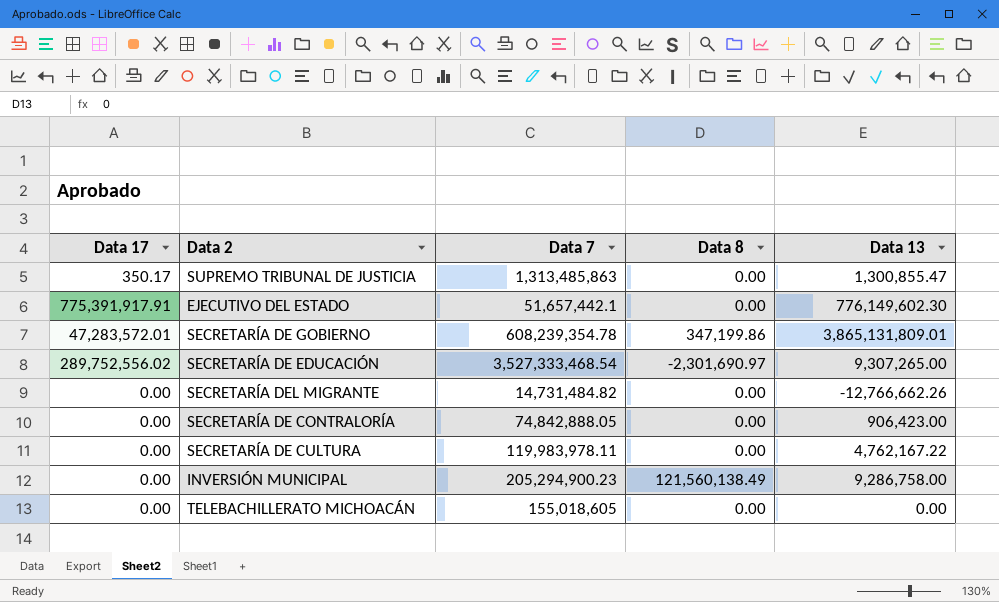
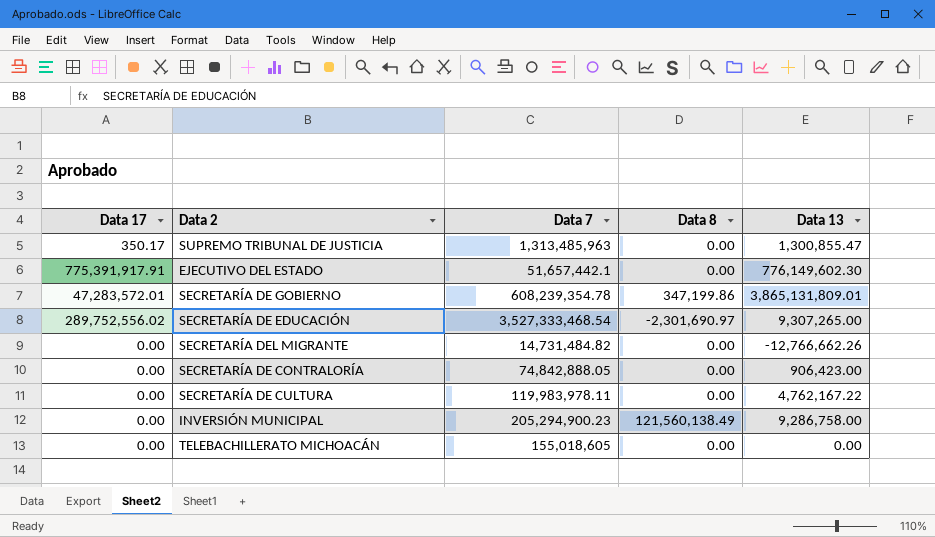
SUPREMO TRIBUNAL DE JUSTICIA | Data 7: 1,313,485,863 -> 1,313,485,963

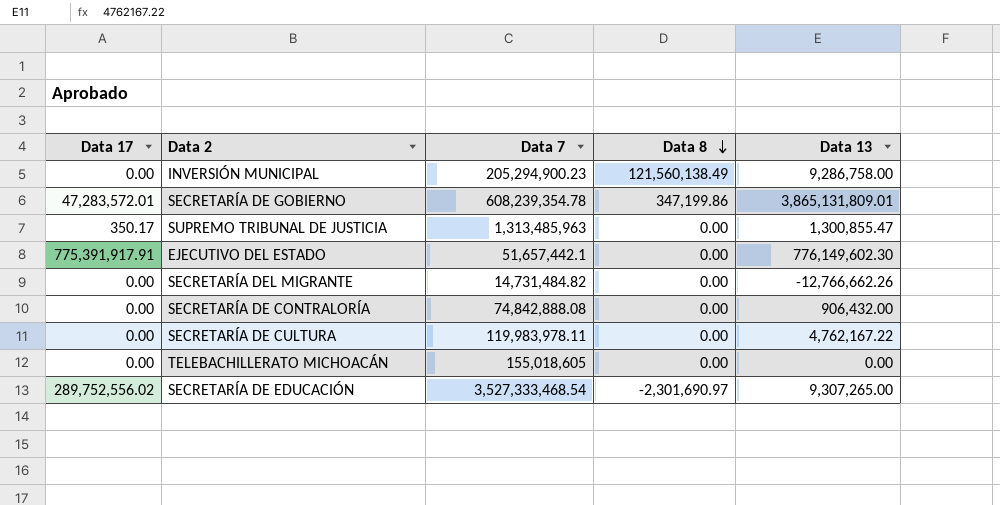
row order: none -> Data 8 descending
SECRETARÍA DE CONTRALORÍA | Data 7: 74,842,888.05 -> 74,842,888.08
SECRETARÍA DE CONTRALORÍA | Data 13: 906,423.00 -> 906,432.00

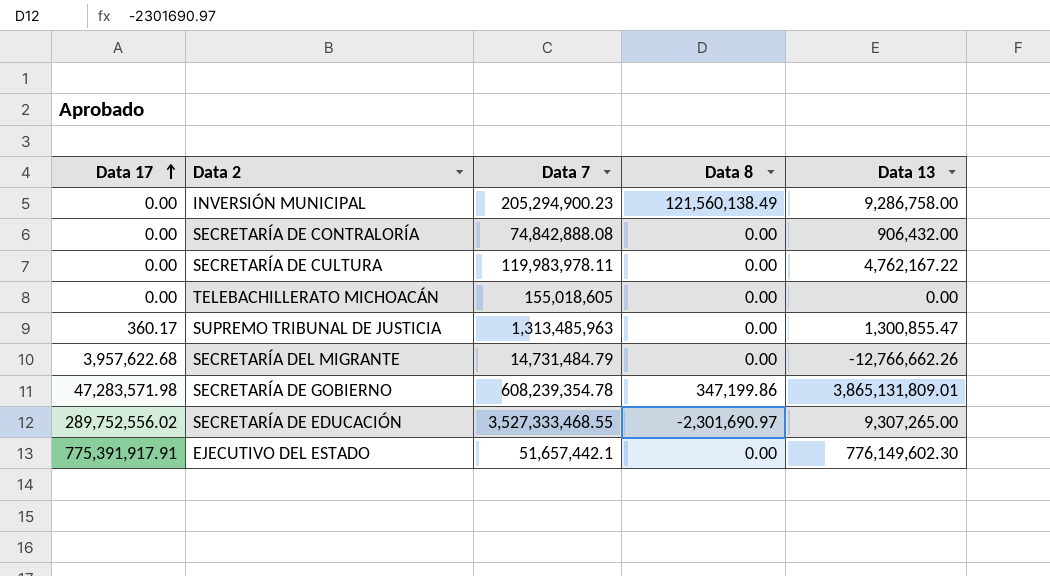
row order: Data 8 descending -> Data 17 ascending
SUPREMO TRIBUNAL DE JUSTICIA | Data 17: 350.17 -> 360.17
SECRETARÍA DEL MIGRANTE | Data 17: 0.00 -> 3,957,622.68
SECRETARÍA DEL MIGRANTE | Data 7: 14,731,484.82 -> 14,731,484.79
SECRETARÍA DE GOBIERNO | Data 17: 47,283,572.01 -> 47,283,571.98
SECRETARÍA DE EDUCACIÓN | Data 7: 3,527,333,468.54 -> 3,527,333,468.55

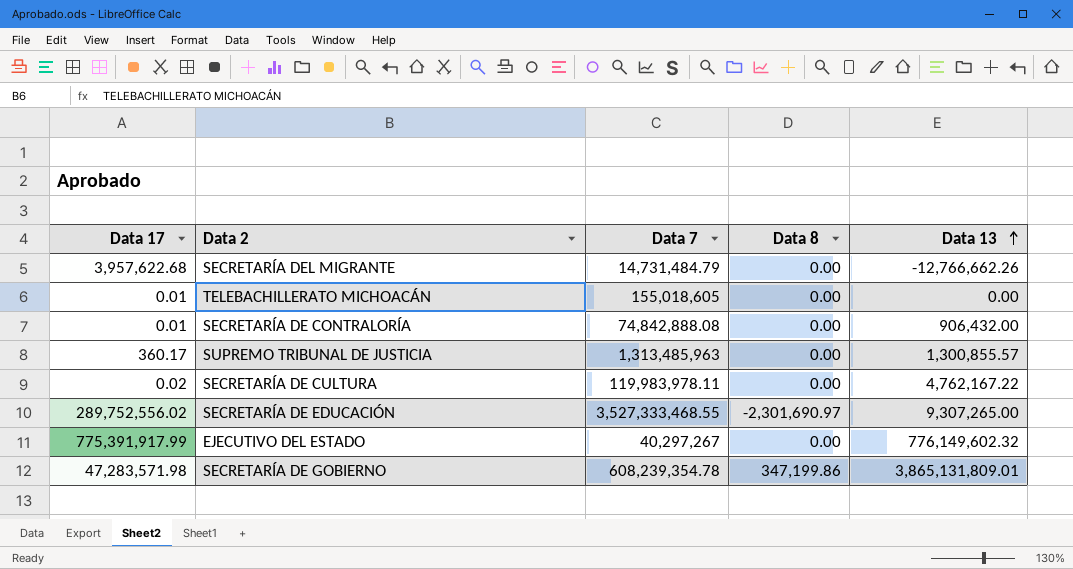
row order: Data 17 ascending -> Data 13 ascending
row INVERSIÓN MUNICIPAL: 0.00 | 205,294,900.23 | 121,560,138.49 | 9,286,758.00 -> none
TELEBACHILLERATO MICHOACÁN | Data 17: 0.00 -> 0.01
SECRETARÍA DE CONTRALORÍA | Data 17: 0.00 -> 0.01
SUPREMO TRIBUNAL DE JUSTICIA | Data 13: 1,300,855.47 -> 1,300,855.57
SECRETARÍA DE CULTURA | Data 17: 0.00 -> 0.02
EJECUTIVO DEL ESTADO | Data 17: 775,391,917.91 -> 775,391,917.99
EJECUTIVO DEL ESTADO | Data 7: 51,657,442.1 -> 40,297,267
EJECUTIVO DEL ESTADO | Data 13: 776,149,602.30 -> 776,149,602.32

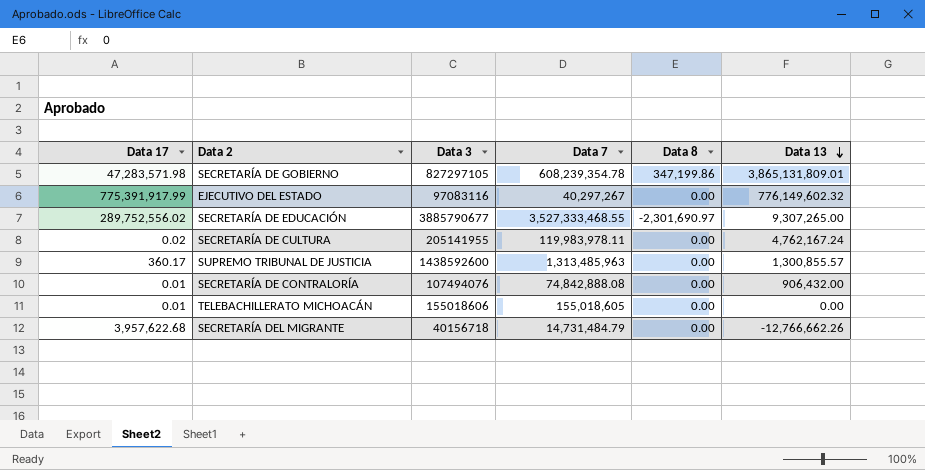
row order: Data 13 ascending -> Data 13 descending
column Data 3 | position: none -> 3
SECRETARÍA DE CULTURA | Data 13: 4,762,167.22 -> 4,762,167.24

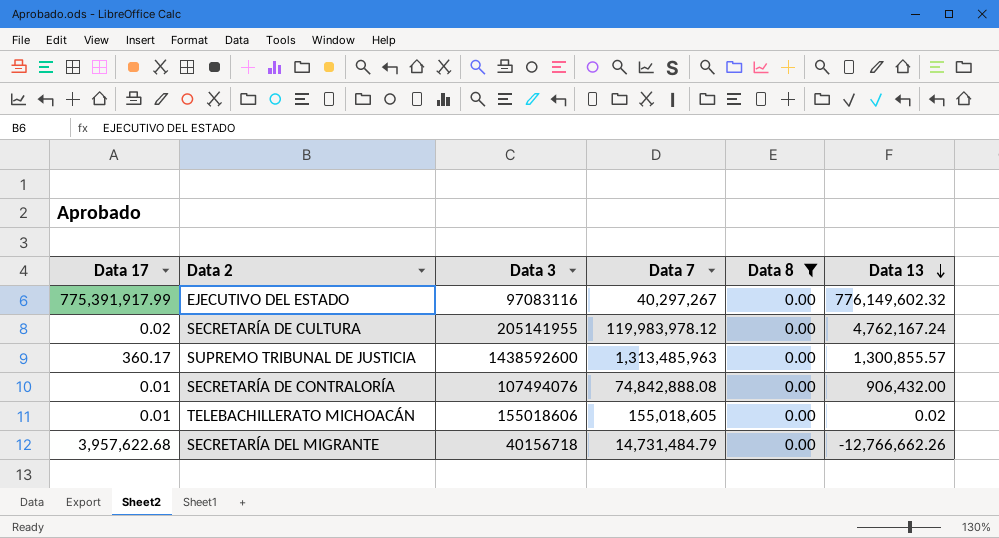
filter: none -> Data 8 = 0.00
SECRETARÍA DE CULTURA | Data 7: 119,983,978.11 -> 119,983,978.12
TELEBACHILLERATO MICHOACÁN | Data 13: 0.00 -> 0.02

